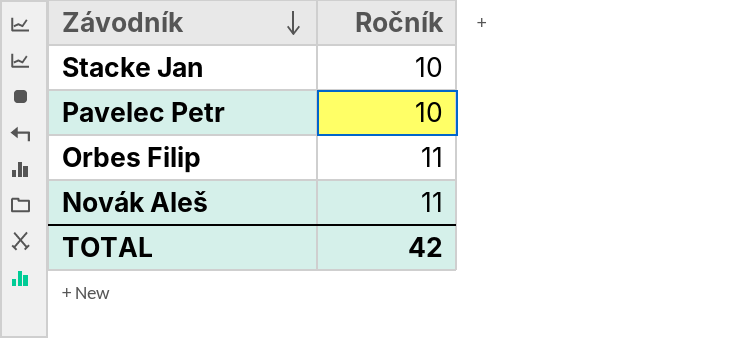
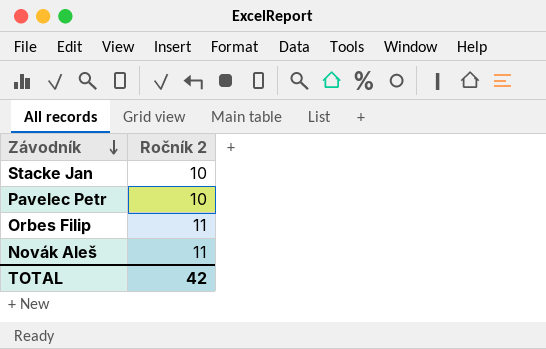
column name: Ročník -> Ročník 2

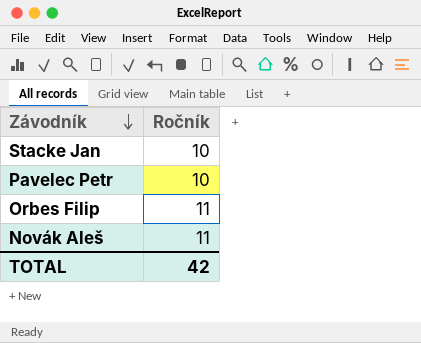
column name: Ročník 2 -> Ročník

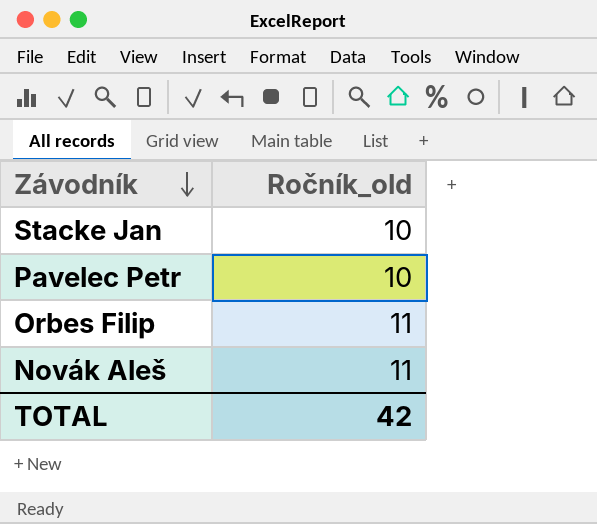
column name: Ročník -> Ročník_old

